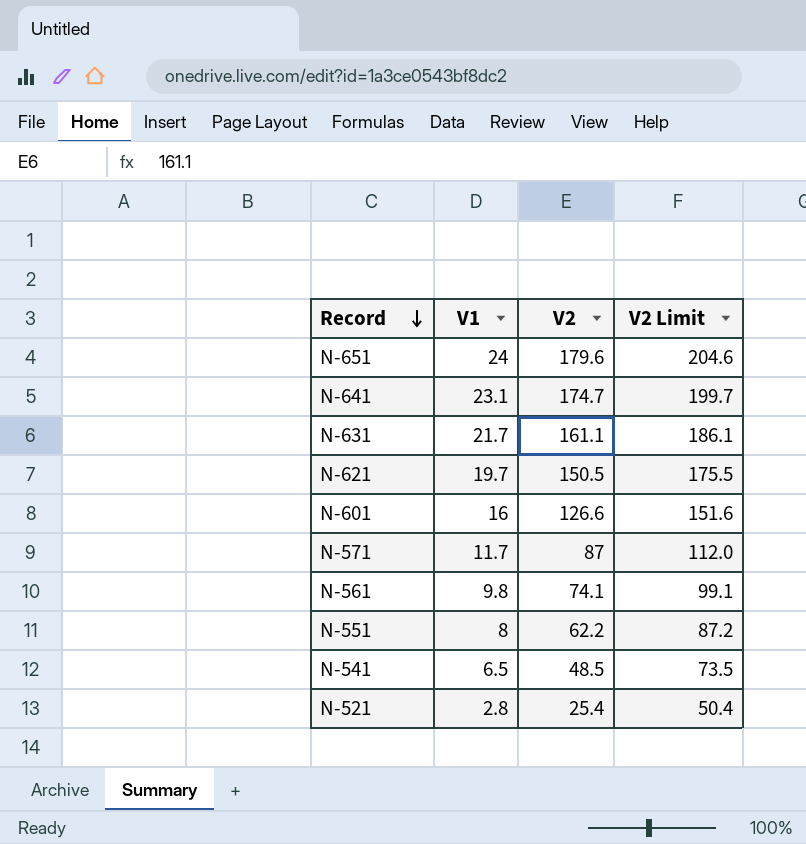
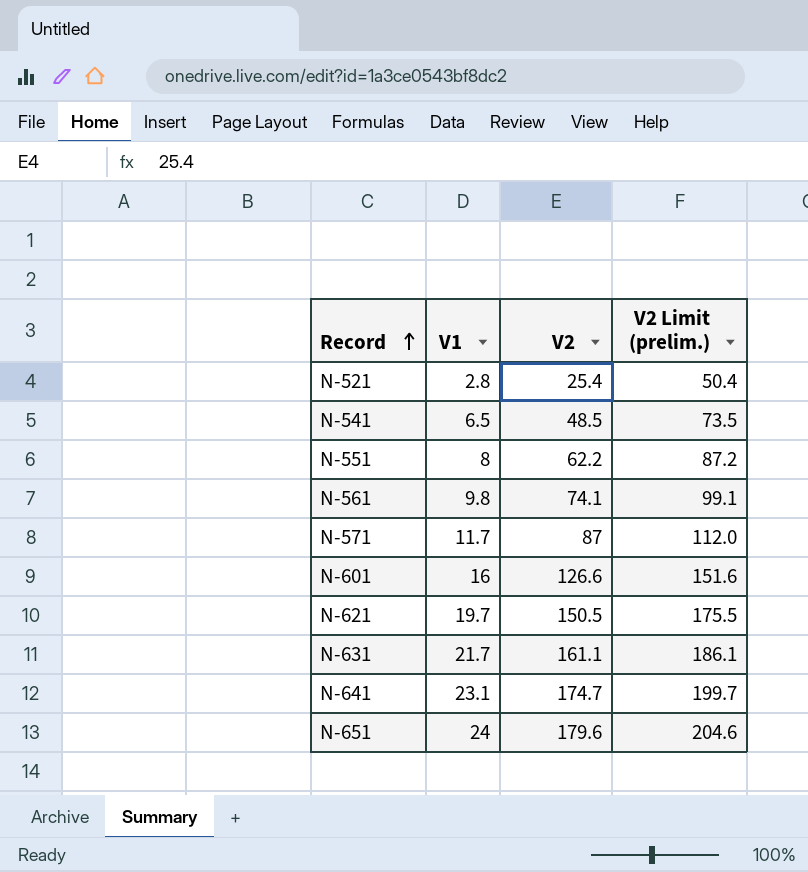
row order: Record descending -> Record ascending
column name: V2 Limit -> V2 Limit (prelim.)

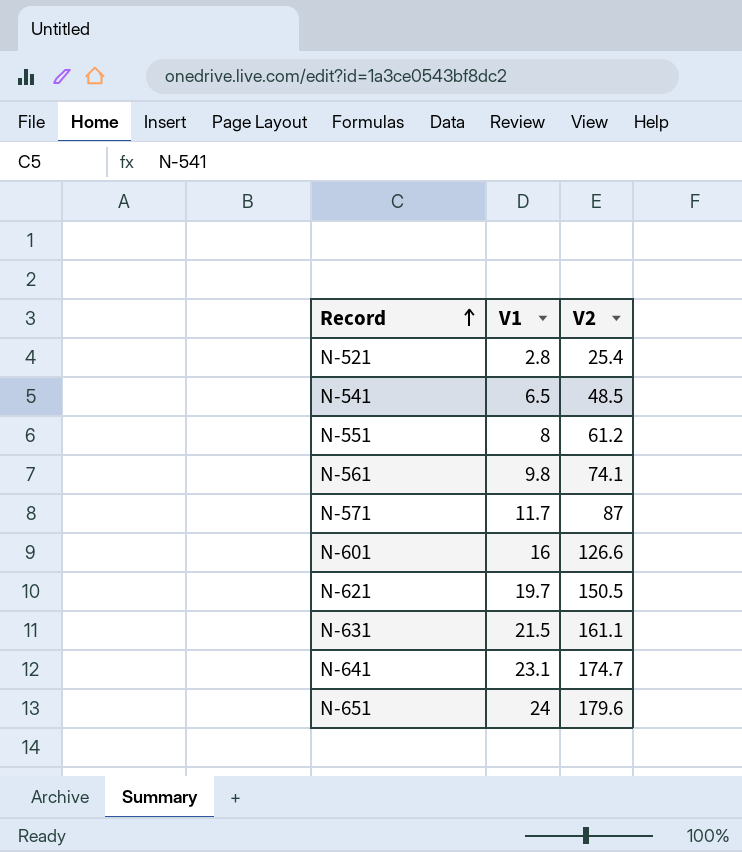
column V2 Limit (prelim.) | formula: [V2] + 25 -> none
N-551 | V2: 62.2 -> 61.2
N-631 | V1: 21.7 -> 21.5

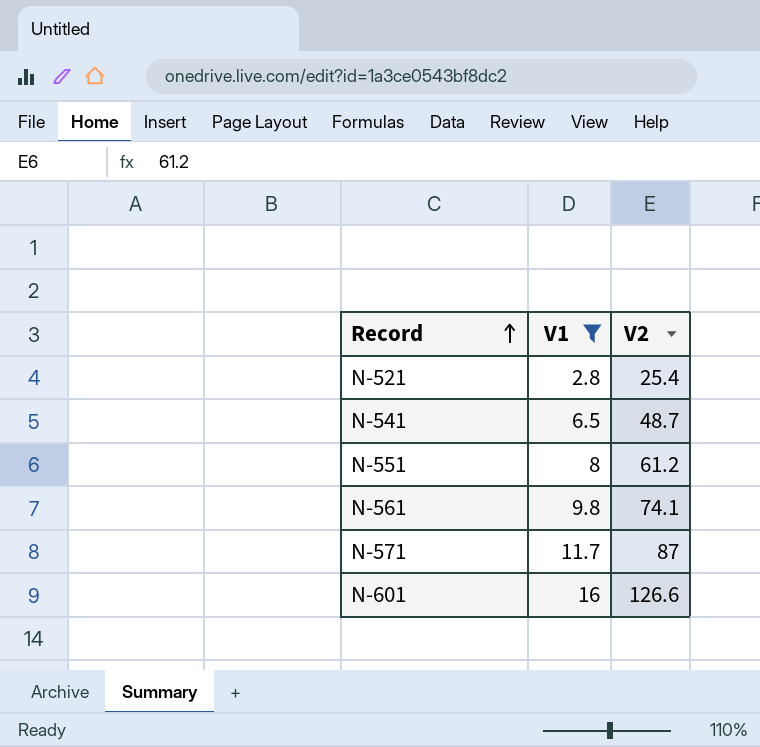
filter: none -> V1 <= 16
N-541 | V2: 48.5 -> 48.7

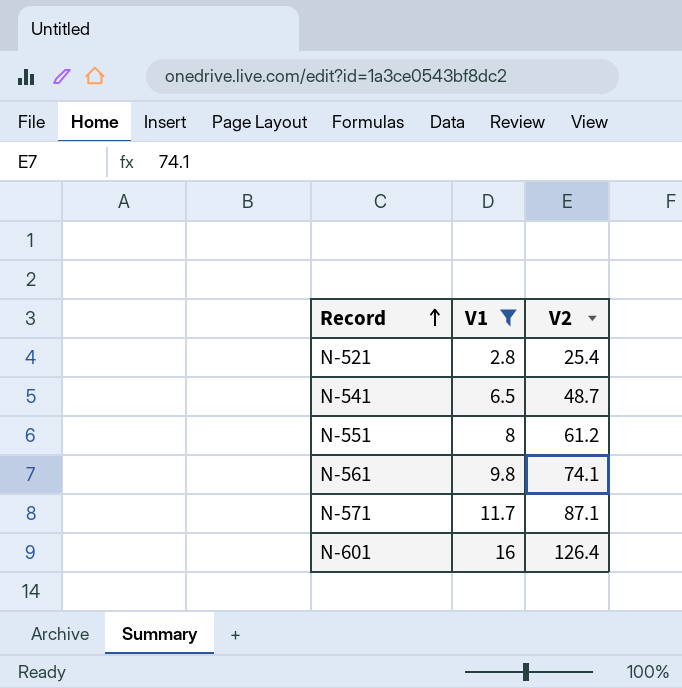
N-571 | V2: 87 -> 87.1
N-601 | V2: 126.6 -> 126.4

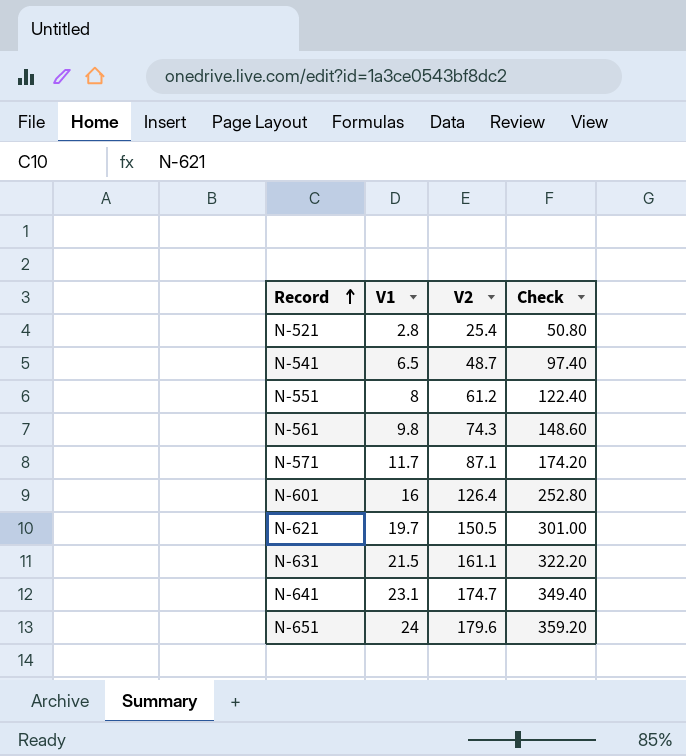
filter: V1 <= 16 -> none
column Check | formula: none -> [V2] * 2
N-561 | V2: 74.1 -> 74.3

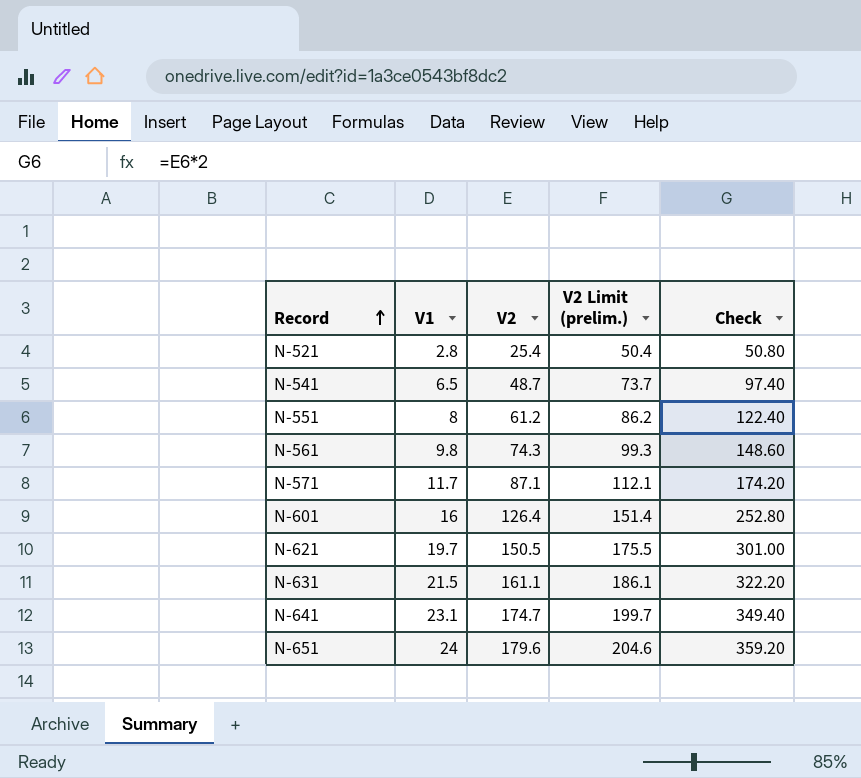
column V2 Limit (prelim.) | formula: none -> [V2] + 25

